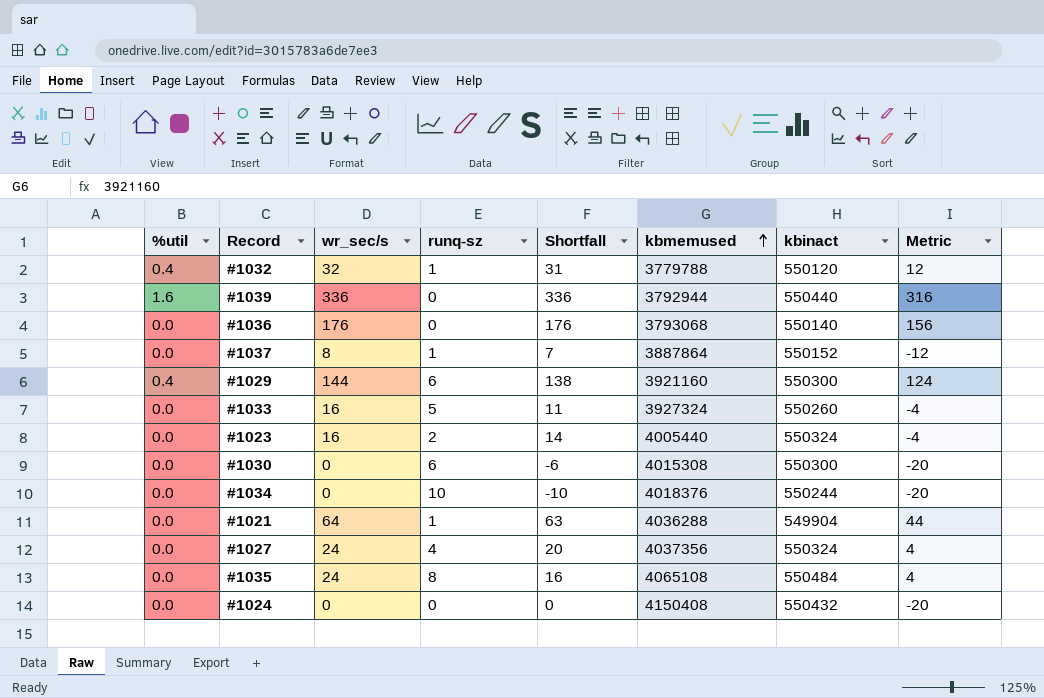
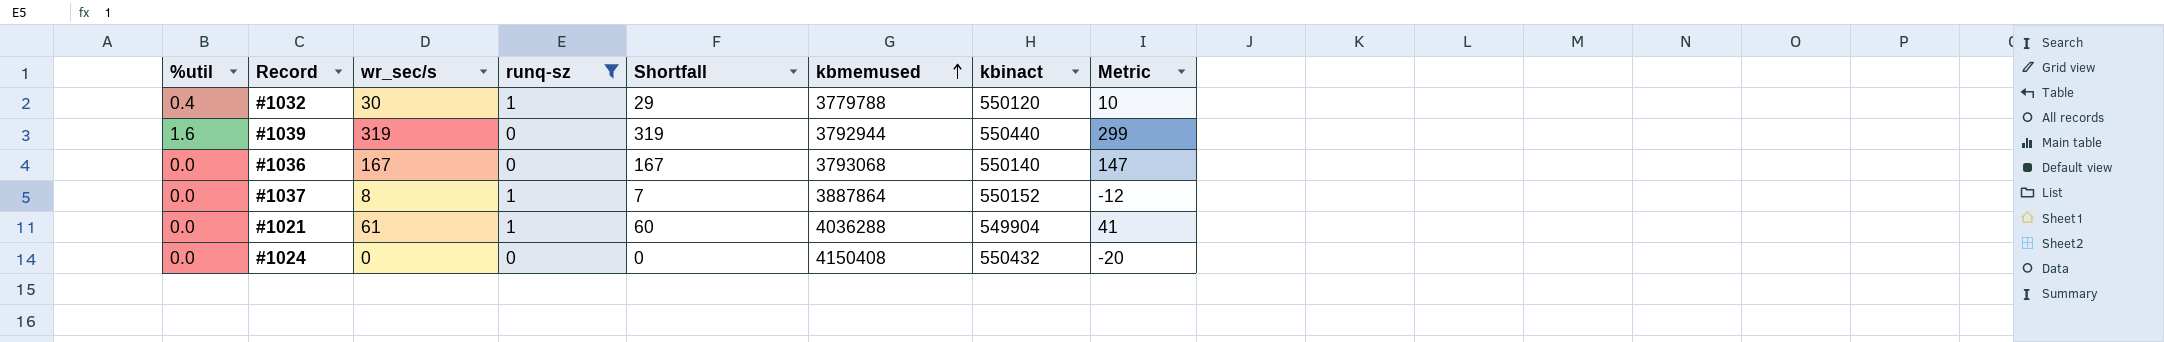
filter: none -> runq-sz <= 1
#1032 | wr_sec/s: 32 -> 30
#1032 | Shortfall: 31 -> 29
#1032 | Metric: 12 -> 10
#1039 | wr_sec/s: 336 -> 319
#1039 | Shortfall: 336 -> 319
#1039 | Metric: 316 -> 299
#1036 | wr_sec/s: 176 -> 167
#1036 | Shortfall: 176 -> 167
#1036 | Metric: 156 -> 147
#1021 | wr_sec/s: 64 -> 61
#1021 | Shortfall: 63 -> 60
#1021 | Metric: 44 -> 41

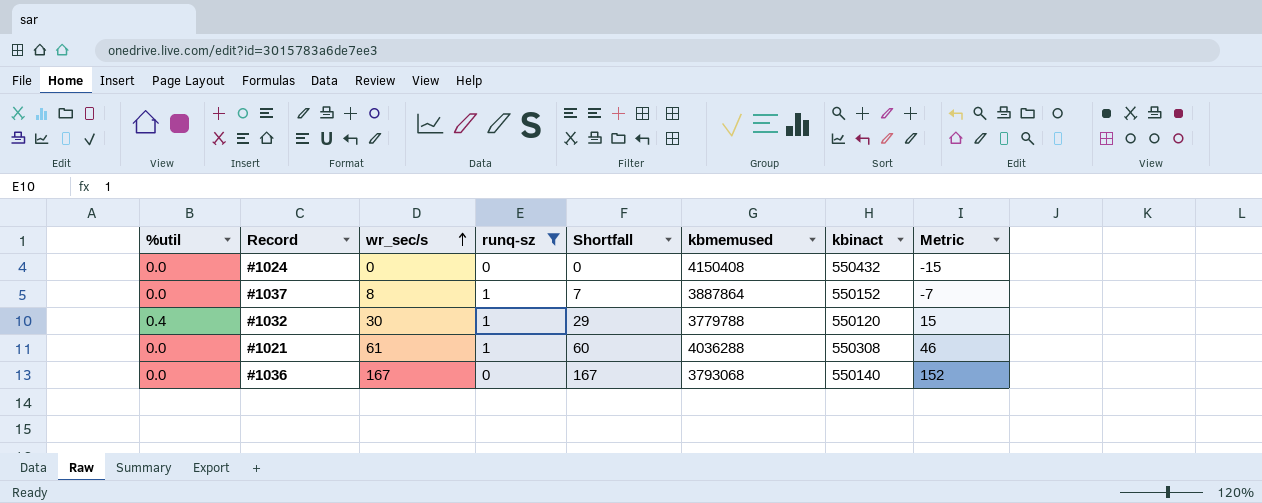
row order: kbmemused ascending -> wr_sec/s ascending
column Metric | formula: [wr_sec/s] - 20 -> [wr_sec/s] - 15
row #1039: 1.6 | 319 | 0 | 319 | 3792944 | 550440 | 299 -> none
#1021 | kbinact: 549904 -> 550308

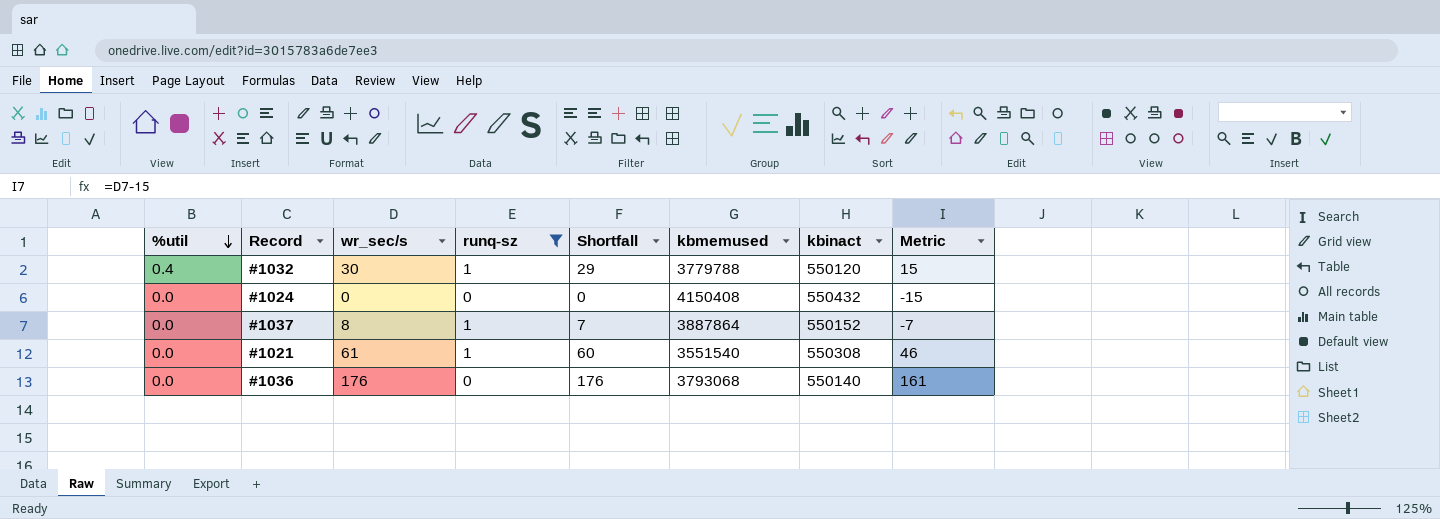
row order: wr_sec/s ascending -> %util descending
#1021 | kbmemused: 4036288 -> 3551540
#1036 | wr_sec/s: 167 -> 176
#1036 | Shortfall: 167 -> 176
#1036 | Metric: 152 -> 161

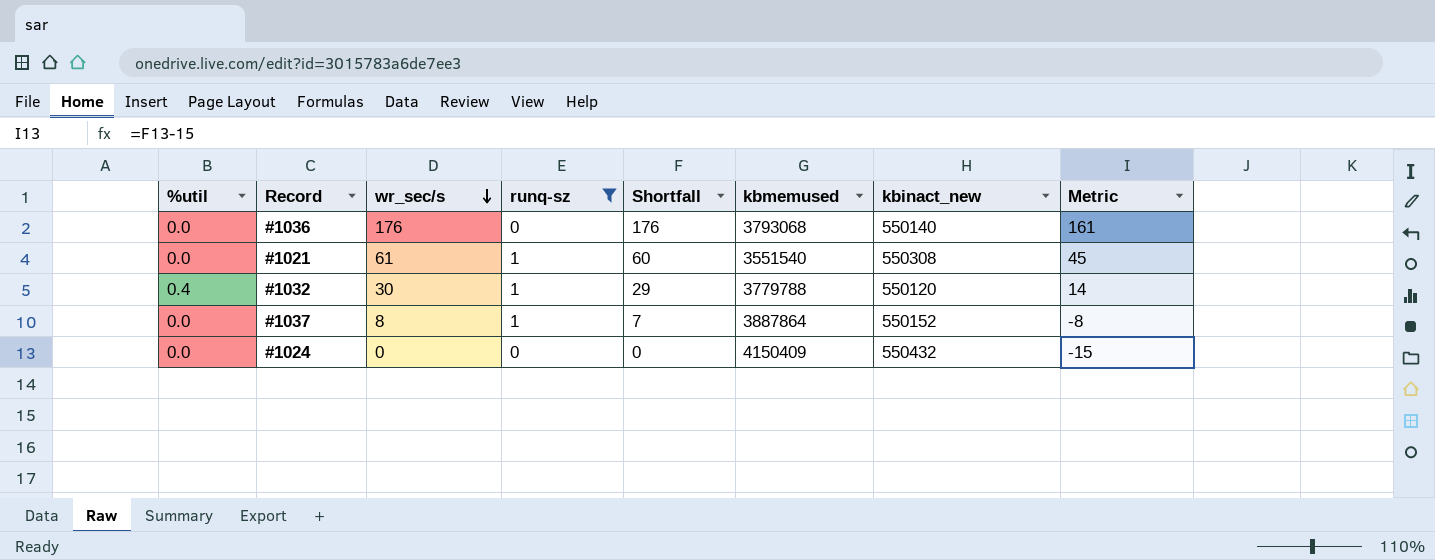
row order: %util descending -> wr_sec/s descending
column name: kbinact -> kbinact_new
column Metric | formula: [wr_sec/s] - 15 -> [Shortfall] - 15
#1024 | kbmemused: 4150408 -> 4150409

